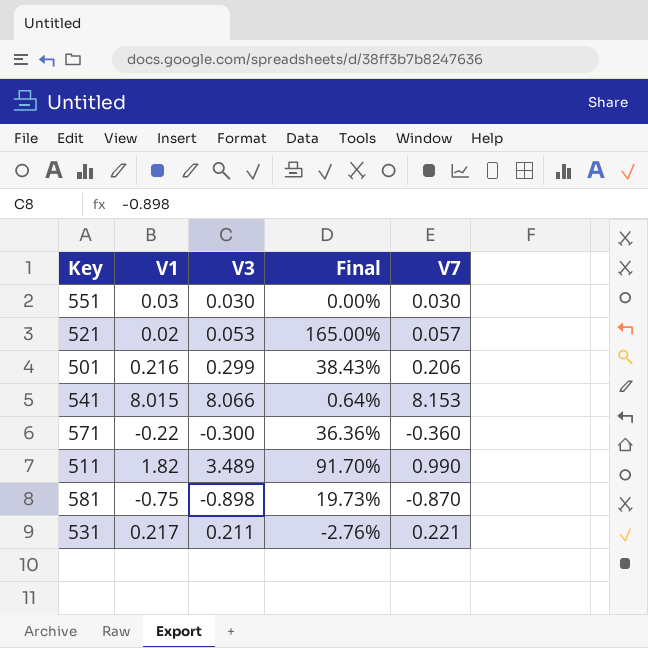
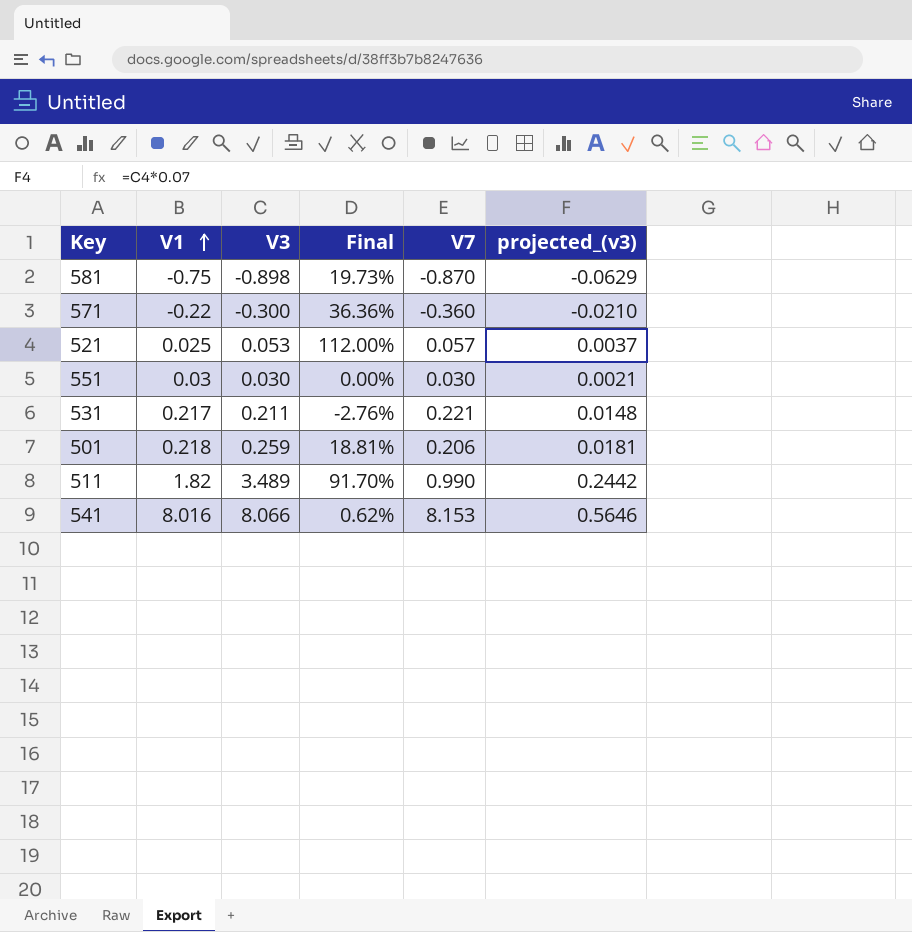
row order: none -> V1 ascending
column projected_(v3) | formula: none -> [V3] * 0.07
521 | V1: 0.02 -> 0.025
521 | Final: 165.00% -> 112.00%
501 | V1: 0.216 -> 0.218
501 | V3: 0.299 -> 0.259
501 | Final: 38.43% -> 18.81%
541 | V1: 8.015 -> 8.016
541 | Final: 0.64% -> 0.62%

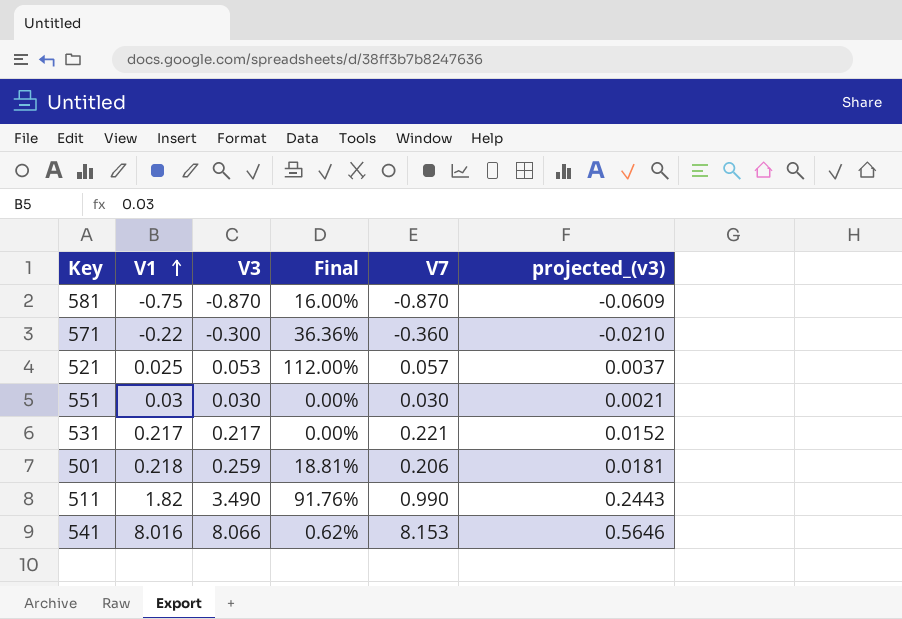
581 | V3: -0.898 -> -0.870
581 | Final: 19.73% -> 16.00%
581 | projected_(v3): -0.0629 -> -0.0609
531 | V3: 0.211 -> 0.217
531 | Final: -2.76% -> 0.00%
531 | projected_(v3): 0.0148 -> 0.0152
511 | V3: 3.489 -> 3.490
511 | Final: 91.70% -> 91.76%
511 | projected_(v3): 0.2442 -> 0.2443

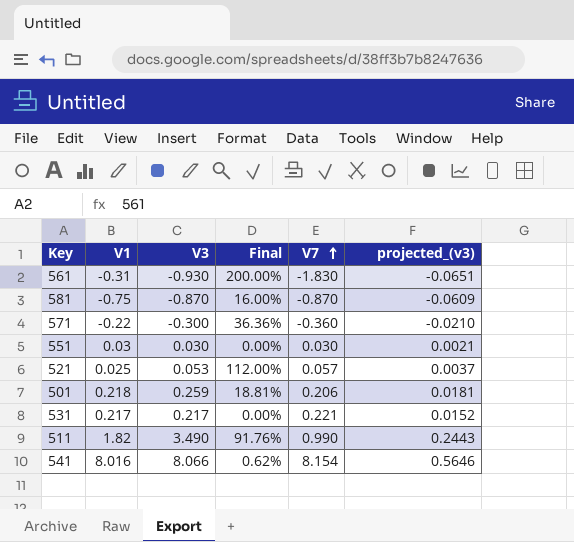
row order: V1 ascending -> V7 ascending
row 561: none -> -0.31 | -0.930 | 200.00% | -1.830 | -0.0651
541 | V7: 8.153 -> 8.154

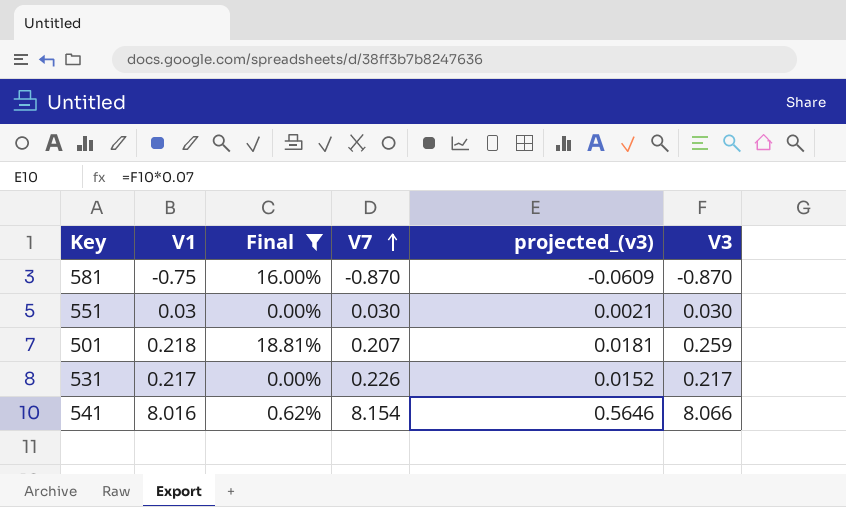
filter: none -> Final <= 18.81%
column V3 | position: 3 -> 6
501 | V7: 0.206 -> 0.207
531 | V7: 0.221 -> 0.226

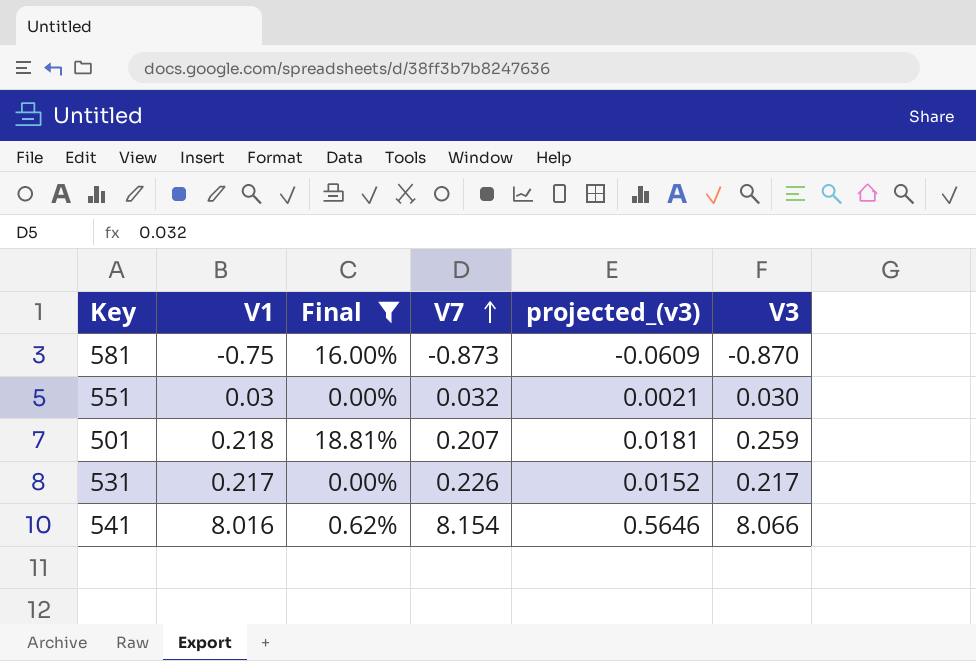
581 | V7: -0.870 -> -0.873
551 | V7: 0.030 -> 0.032

